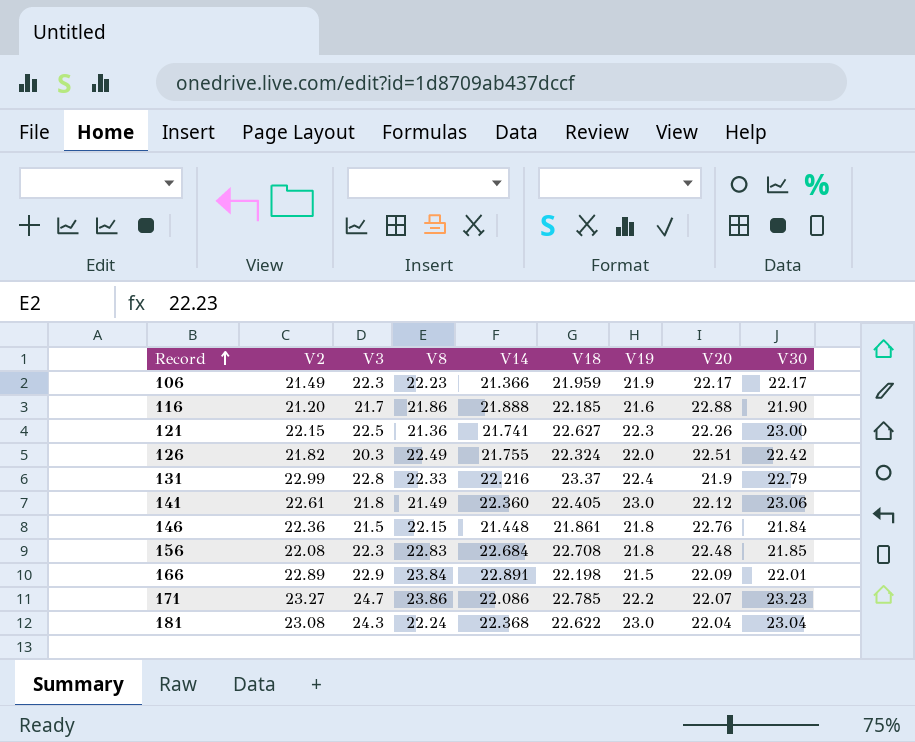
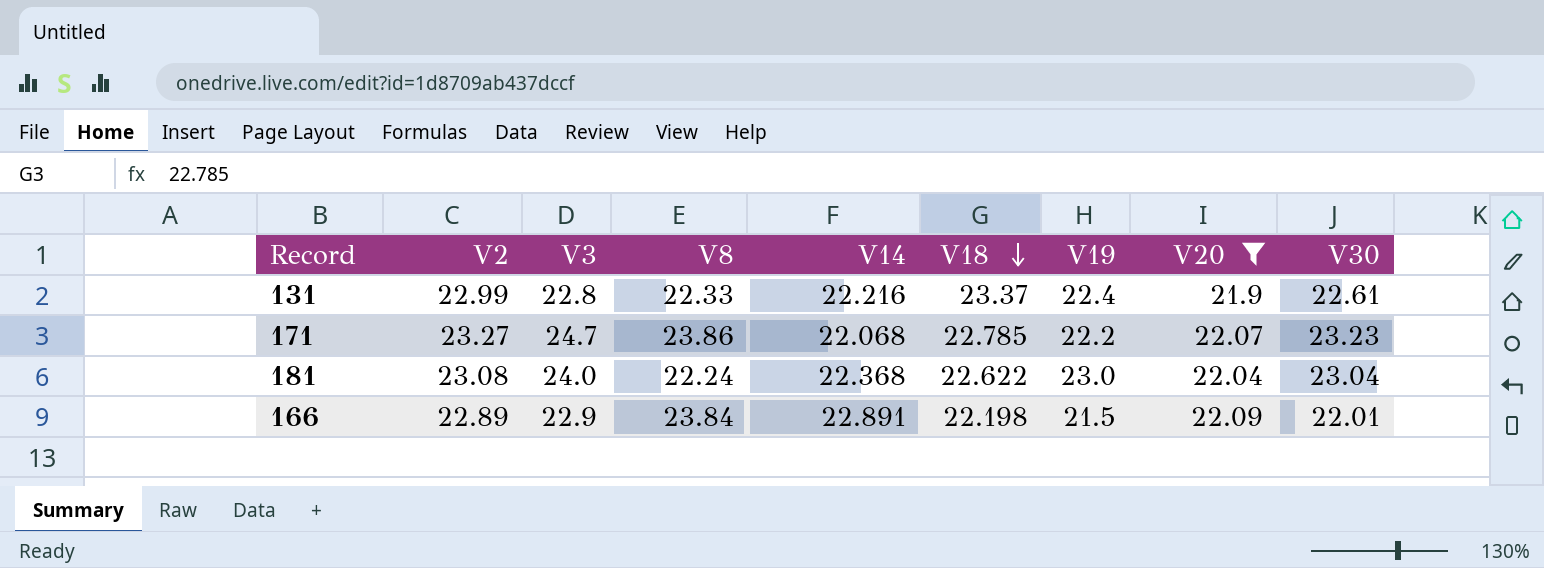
filter: none -> V20 <= 22.09
row order: Record ascending -> V18 descending
131 | V30: 22.79 -> 22.61
171 | V14: 22.086 -> 22.068
181 | V3: 24.3 -> 24.0

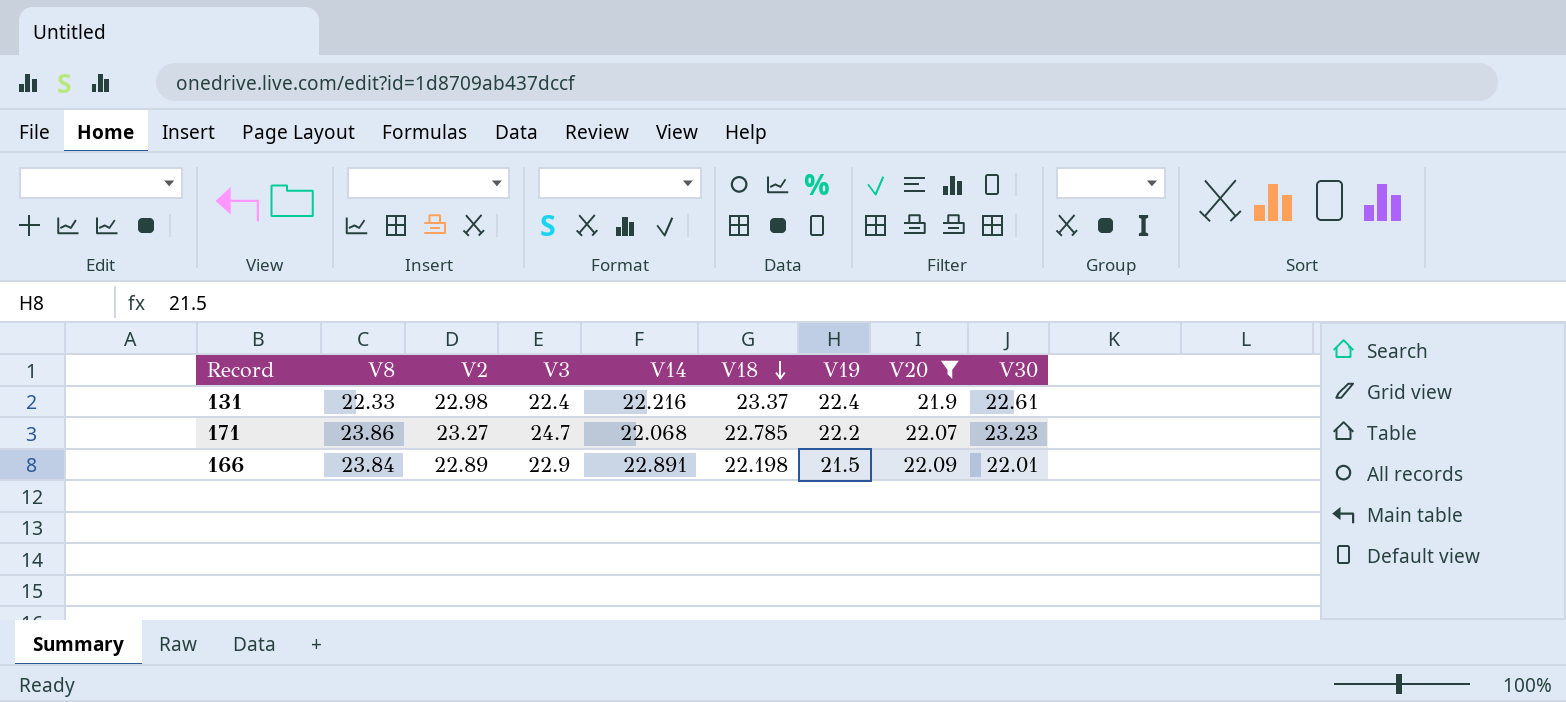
column V8 | position: 4 -> 2
row 181: 23.08 | 24.0 | 22.24 | 22.368 | 22.622 | 23.0 | 22.04 | 23.04 -> none
131 | V2: 22.99 -> 22.98
131 | V3: 22.8 -> 22.4

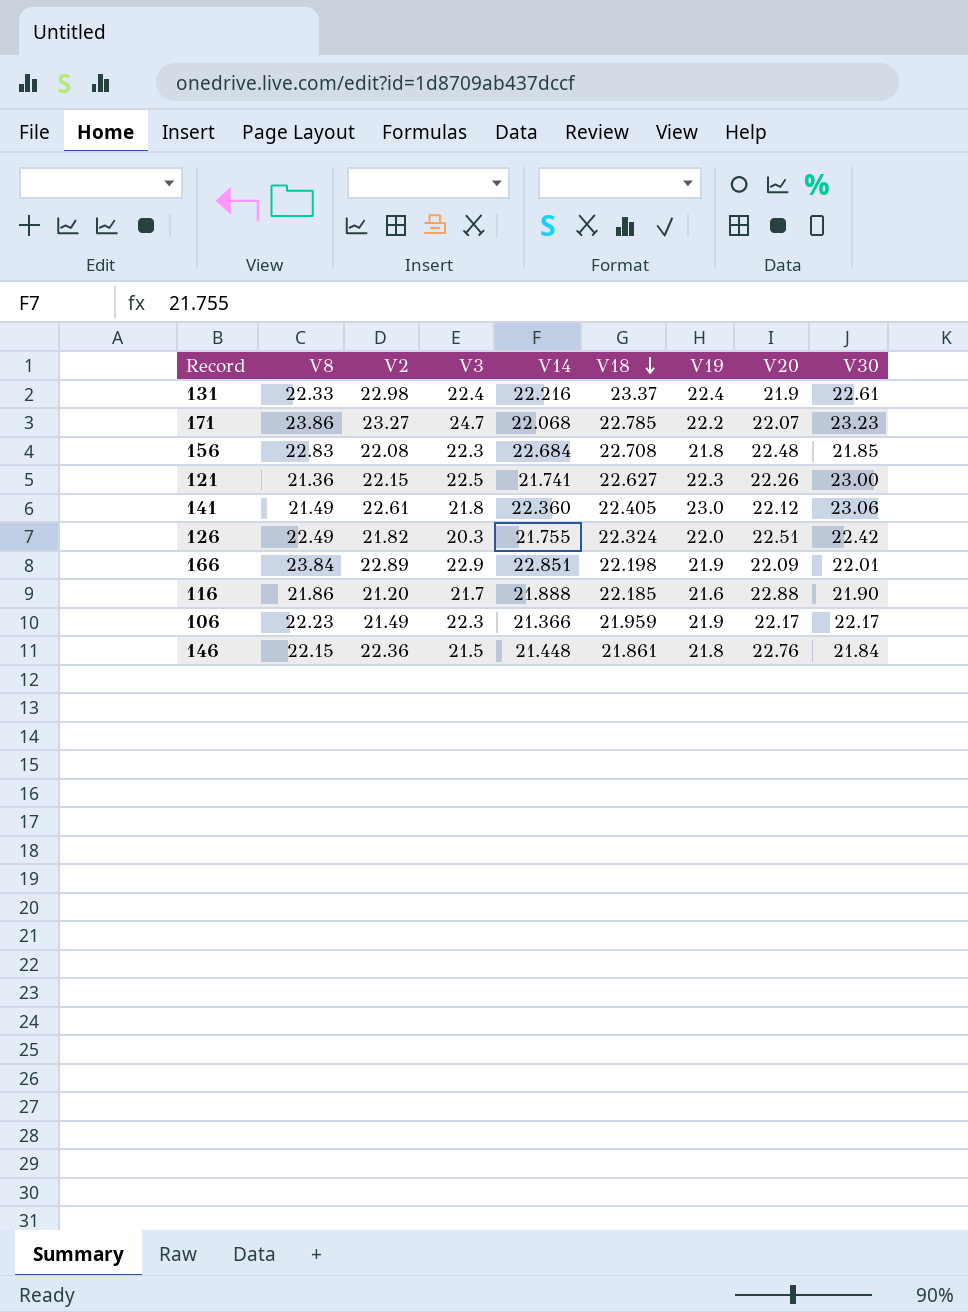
filter: V20 <= 22.09 -> none
166 | V14: 22.891 -> 22.851
166 | V19: 21.5 -> 21.9

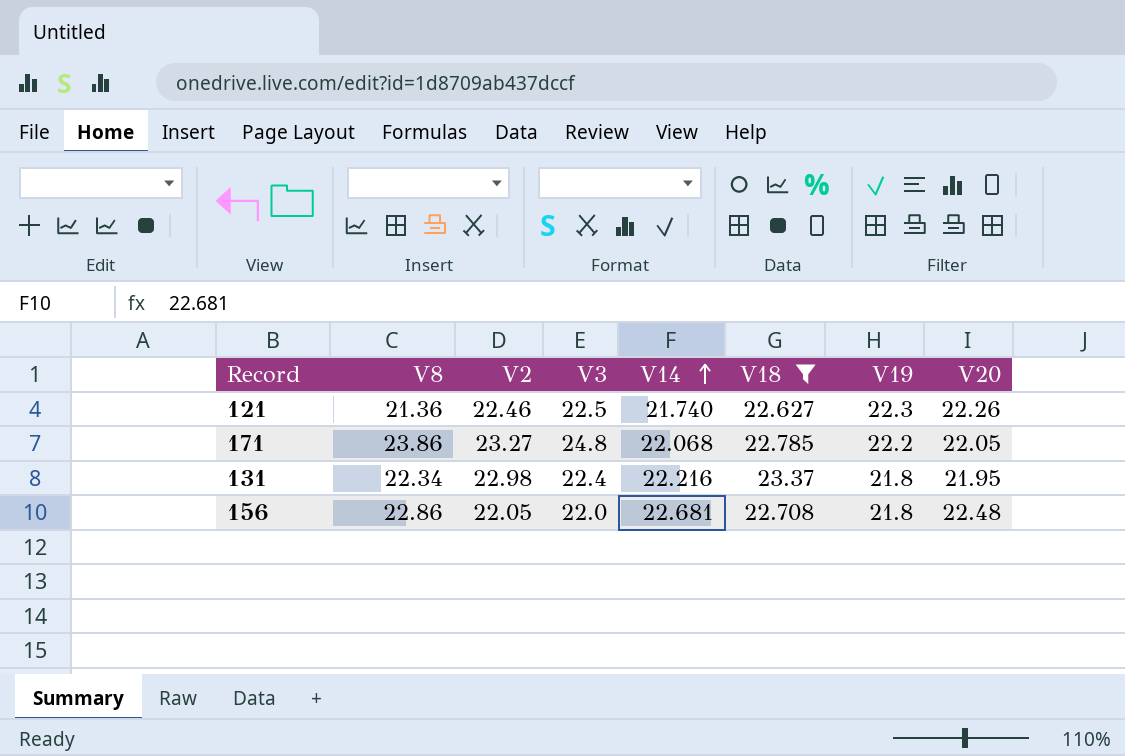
filter: none -> V18 >= 22.627
row order: V18 descending -> V14 ascending
column V30 | position: 9 -> none
121 | V2: 22.15 -> 22.46
121 | V14: 21.741 -> 21.740
171 | V3: 24.7 -> 24.8
171 | V20: 22.07 -> 22.05
131 | V8: 22.33 -> 22.34
131 | V19: 22.4 -> 21.8
131 | V20: 21.9 -> 21.95
156 | V8: 22.83 -> 22.86
156 | V2: 22.08 -> 22.05
156 | V3: 22.3 -> 22.0
156 | V14: 22.684 -> 22.681

